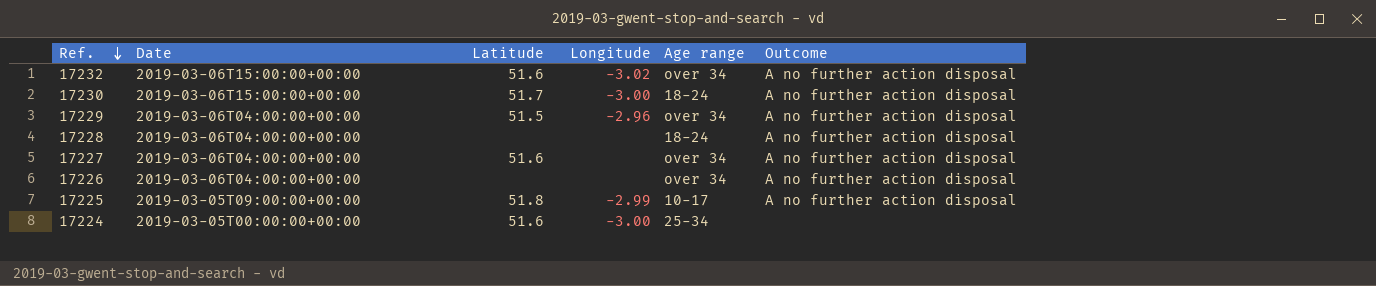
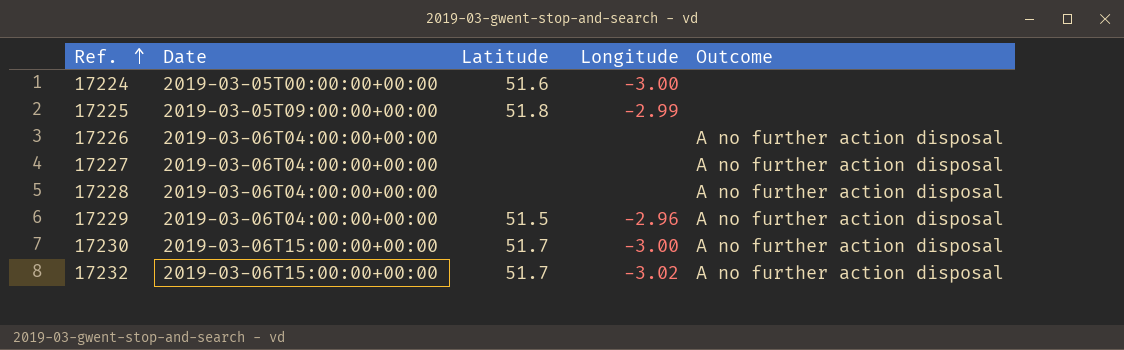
row order: Ref. descending -> Ref. ascending
column Age range | position: 5 -> none
17225 | Outcome: A no further action disposal -> none
17227 | Latitude: 51.6 -> none
17232 | Latitude: 51.6 -> 51.7

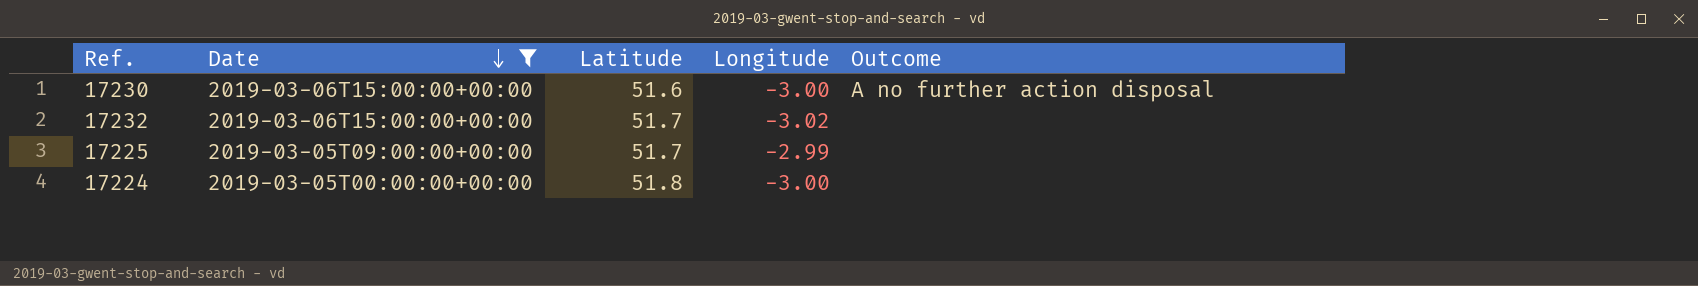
filter: none -> Date != 2019-03-06T04:00:00+00:00
row order: Ref. ascending -> Date descending
17230 | Latitude: 51.7 -> 51.6
17232 | Outcome: A no further action disposal -> none
17225 | Latitude: 51.8 -> 51.7
17224 | Latitude: 51.6 -> 51.8

